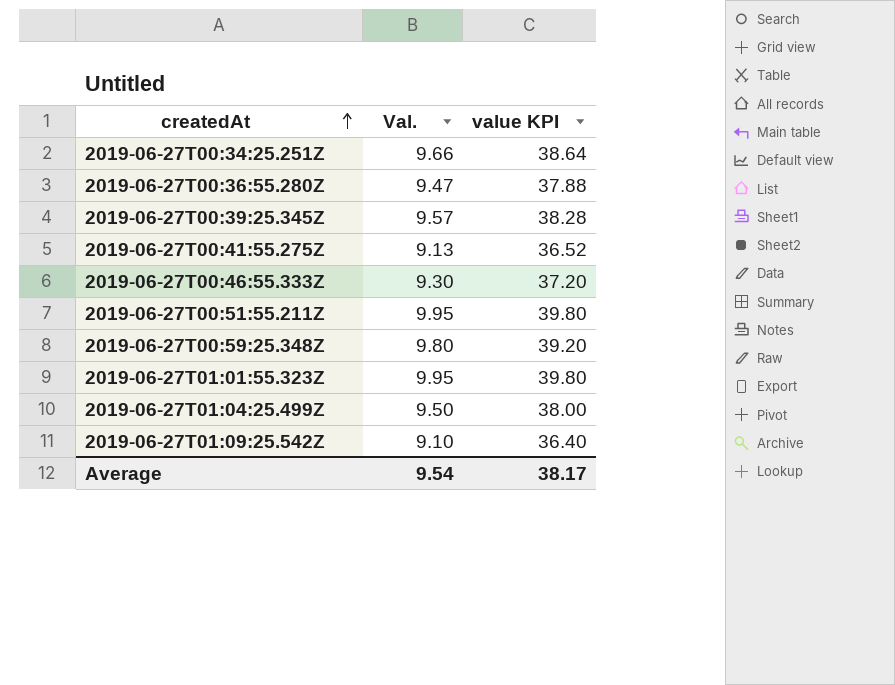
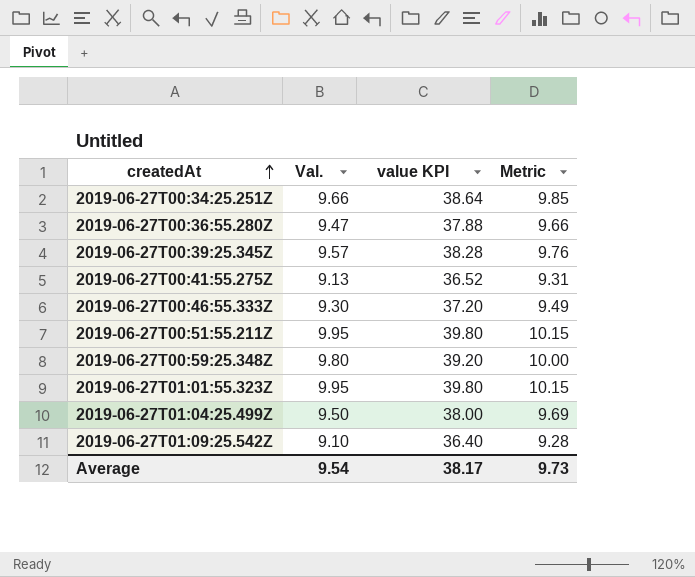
column Metric | formula: none -> [Val.] * 1.02

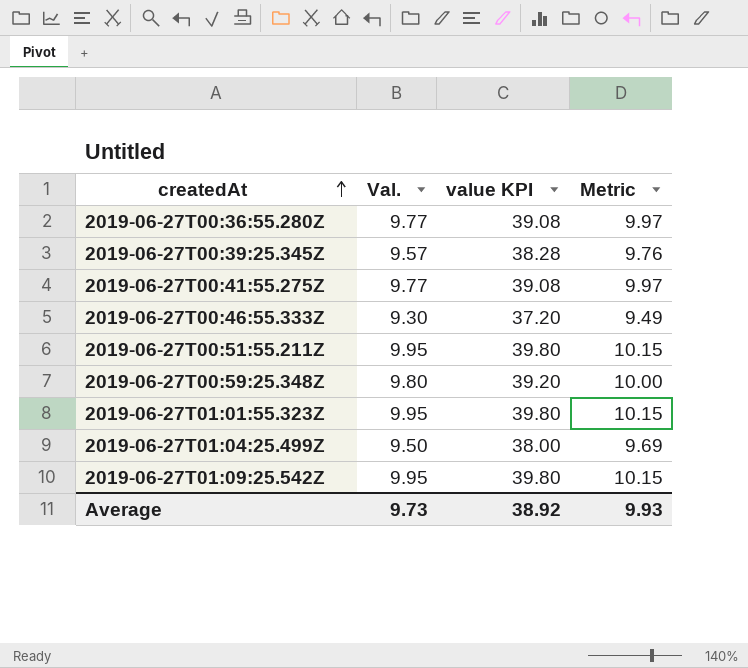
row 2019-06-27T00:34:25.251Z: 9.66 | 38.64 | 9.85 -> none
2019-06-27T00:36:55.280Z | Val.: 9.47 -> 9.77
2019-06-27T00:36:55.280Z | value KPI: 37.88 -> 39.08
2019-06-27T00:36:55.280Z | Metric: 9.66 -> 9.97
2019-06-27T00:41:55.275Z | Val.: 9.13 -> 9.77
2019-06-27T00:41:55.275Z | value KPI: 36.52 -> 39.08
2019-06-27T00:41:55.275Z | Metric: 9.31 -> 9.97
2019-06-27T01:09:25.542Z | Val.: 9.10 -> 9.95
2019-06-27T01:09:25.542Z | value KPI: 36.40 -> 39.80
2019-06-27T01:09:25.542Z | Metric: 9.28 -> 10.15
Average | Val.: 9.54 -> 9.73
Average | value KPI: 38.17 -> 38.92
Average | Metric: 9.73 -> 9.93

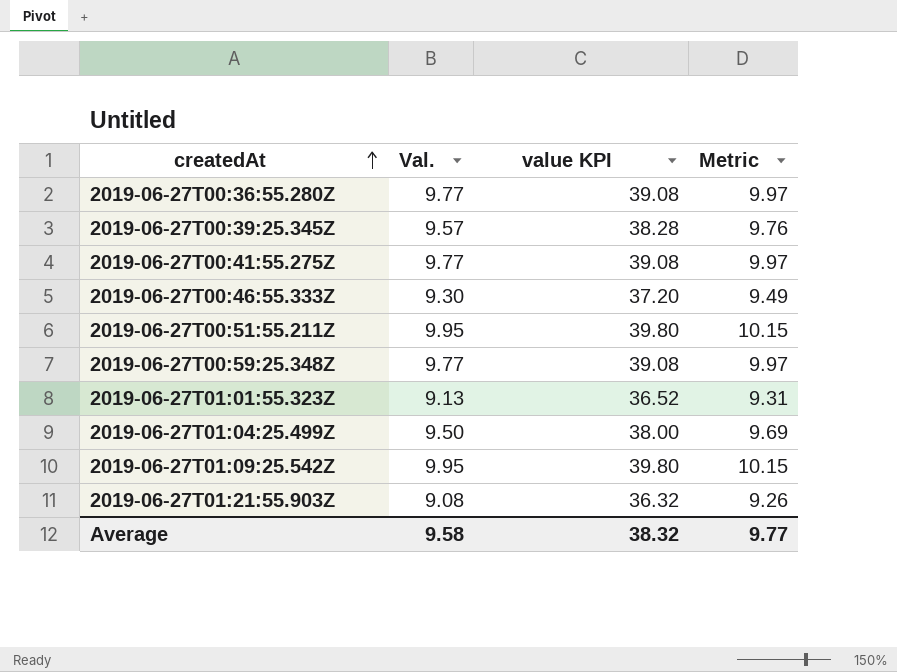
2019-06-27T00:59:25.348Z | Val.: 9.80 -> 9.77
2019-06-27T00:59:25.348Z | value KPI: 39.20 -> 39.08
2019-06-27T00:59:25.348Z | Metric: 10.00 -> 9.97
2019-06-27T01:01:55.323Z | Val.: 9.95 -> 9.13
2019-06-27T01:01:55.323Z | value KPI: 39.80 -> 36.52
2019-06-27T01:01:55.323Z | Metric: 10.15 -> 9.31
row 2019-06-27T01:21:55.903Z: none -> 9.08 | 36.32 | 9.26
Average | Val.: 9.73 -> 9.58
Average | value KPI: 38.92 -> 38.32
Average | Metric: 9.93 -> 9.77

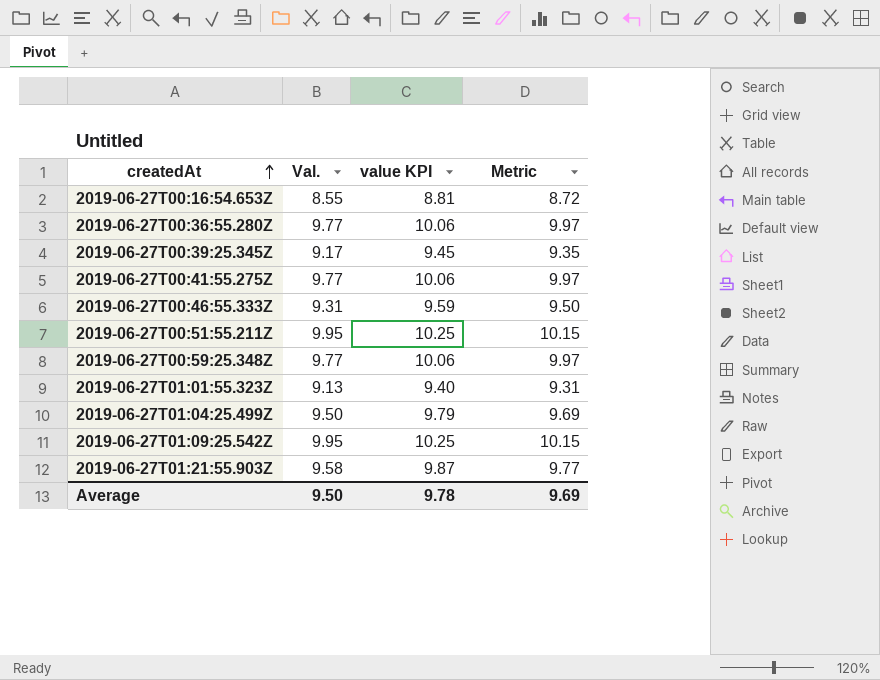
column value KPI | formula: [Val.] * 4 -> [Val.] * 1.03
row 2019-06-27T00:16:54.653Z: none -> 8.55 | 8.81 | 8.72
2019-06-27T00:39:25.345Z | Val.: 9.57 -> 9.17
2019-06-27T00:39:25.345Z | Metric: 9.76 -> 9.35
2019-06-27T00:46:55.333Z | Val.: 9.30 -> 9.31
2019-06-27T00:46:55.333Z | Metric: 9.49 -> 9.50
2019-06-27T01:21:55.903Z | Val.: 9.08 -> 9.58
2019-06-27T01:21:55.903Z | Metric: 9.26 -> 9.77
Average | Val.: 9.58 -> 9.50
Average | value KPI: 38.32 -> 9.78
Average | Metric: 9.77 -> 9.69

